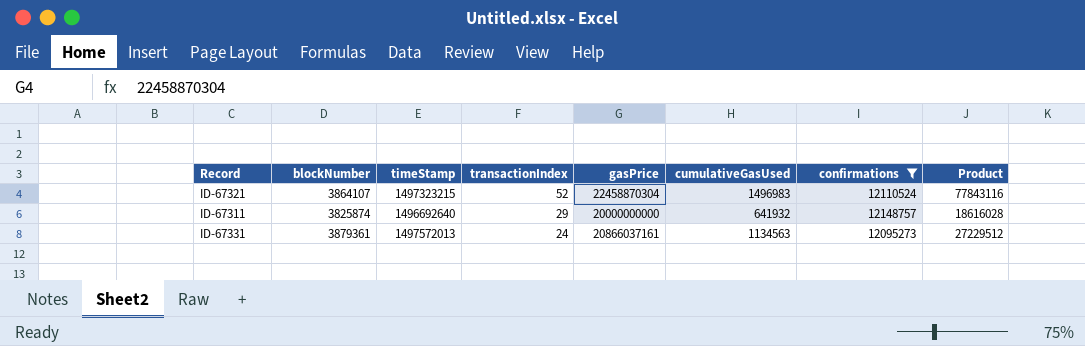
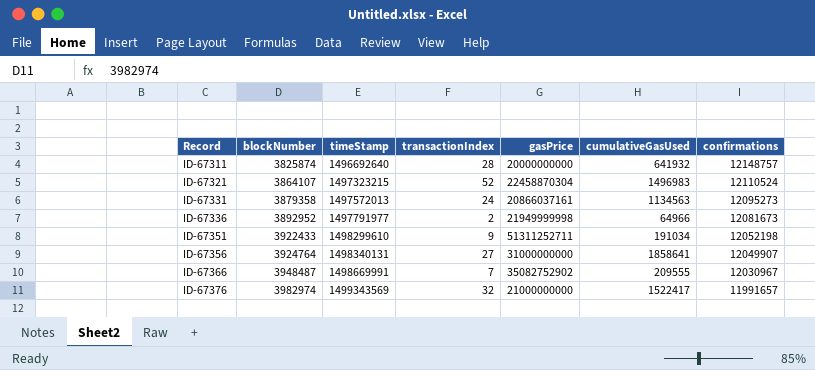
filter: confirmations >= 12095273 -> none
row order: transactionIndex descending -> Record ascending
column Product | formula: [transactionIndex] * [cumulativeGasUsed] -> none
ID-67311 | transactionIndex: 29 -> 28
ID-67331 | blockNumber: 3879361 -> 3879358

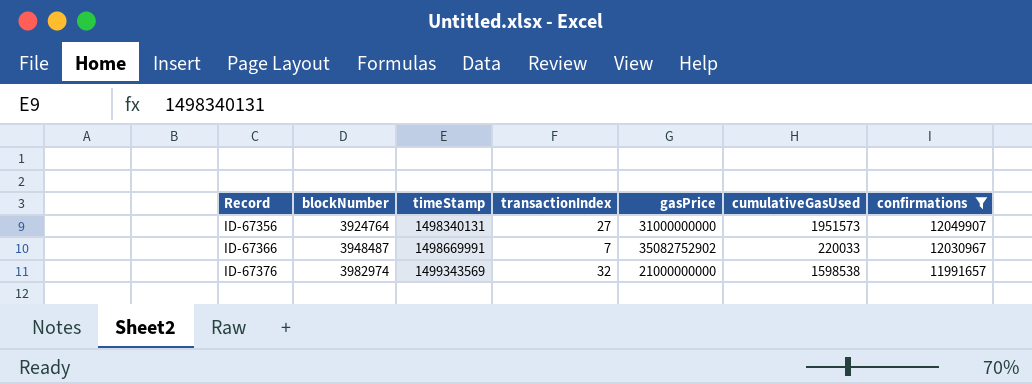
filter: none -> confirmations <= 12049907
ID-67356 | cumulativeGasUsed: 1858641 -> 1951573
ID-67366 | cumulativeGasUsed: 209555 -> 220033
ID-67376 | cumulativeGasUsed: 1522417 -> 1598538

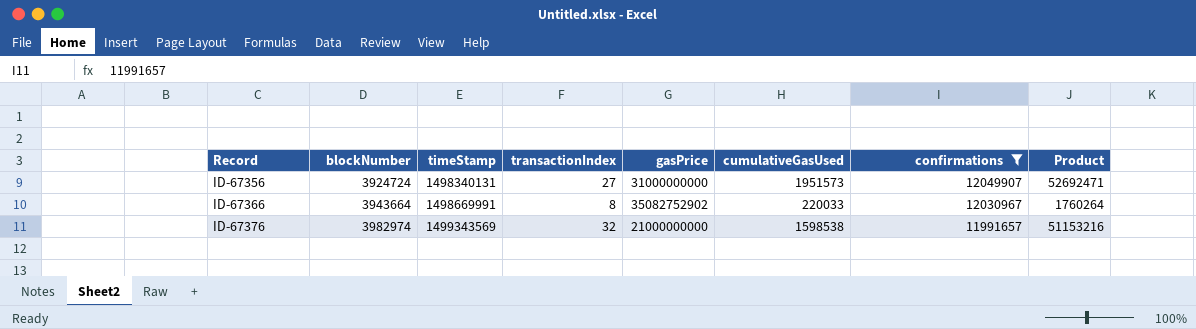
column Product | formula: none -> [transactionIndex] * [cumulativeGasUsed]
ID-67356 | blockNumber: 3924764 -> 3924724
ID-67366 | blockNumber: 3948487 -> 3943664
ID-67366 | transactionIndex: 7 -> 8

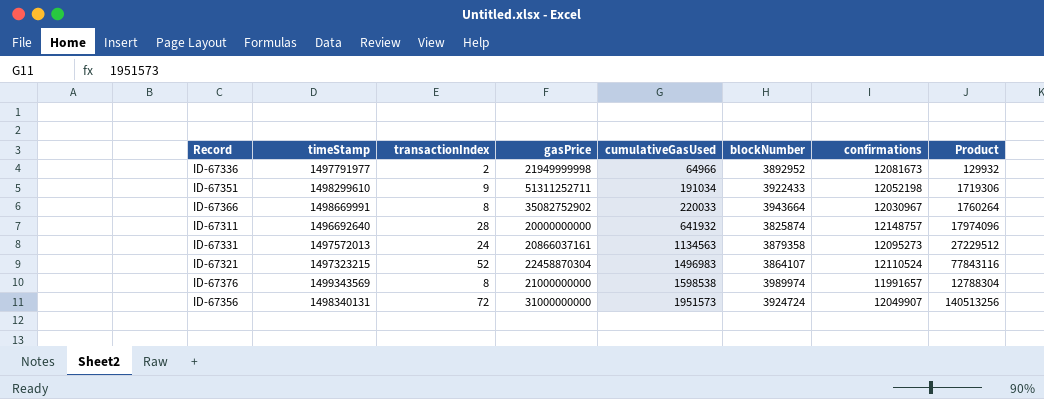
filter: confirmations <= 12049907 -> none
row order: Record ascending -> cumulativeGasUsed ascending
column blockNumber | position: 2 -> 6
ID-67376 | transactionIndex: 32 -> 8
ID-67376 | blockNumber: 3982974 -> 3989974
ID-67376 | Product: 51153216 -> 12788304
ID-67356 | transactionIndex: 27 -> 72
ID-67356 | Product: 52692471 -> 140513256

